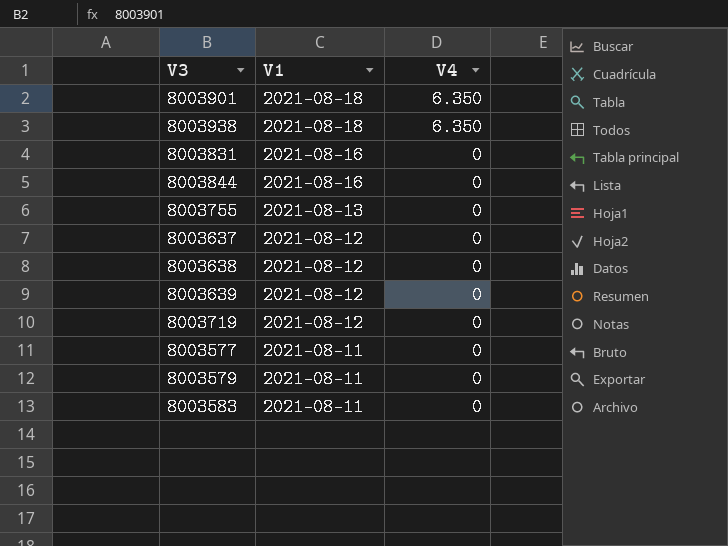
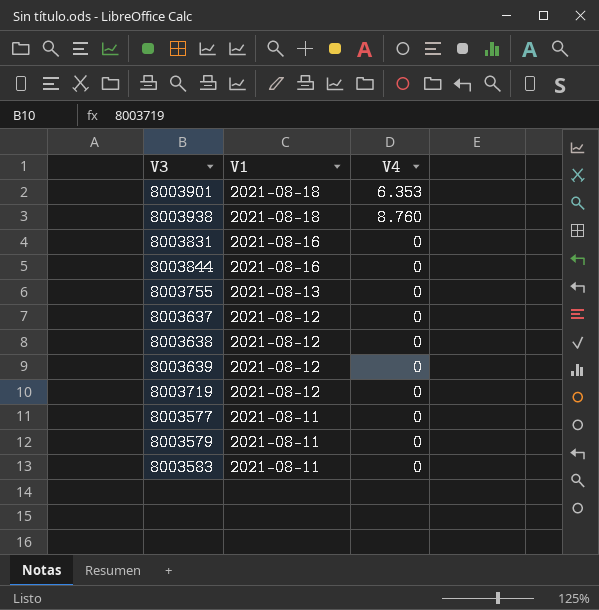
8003901 | V4: 6.350 -> 6.353
8003938 | V4: 6.350 -> 8.760

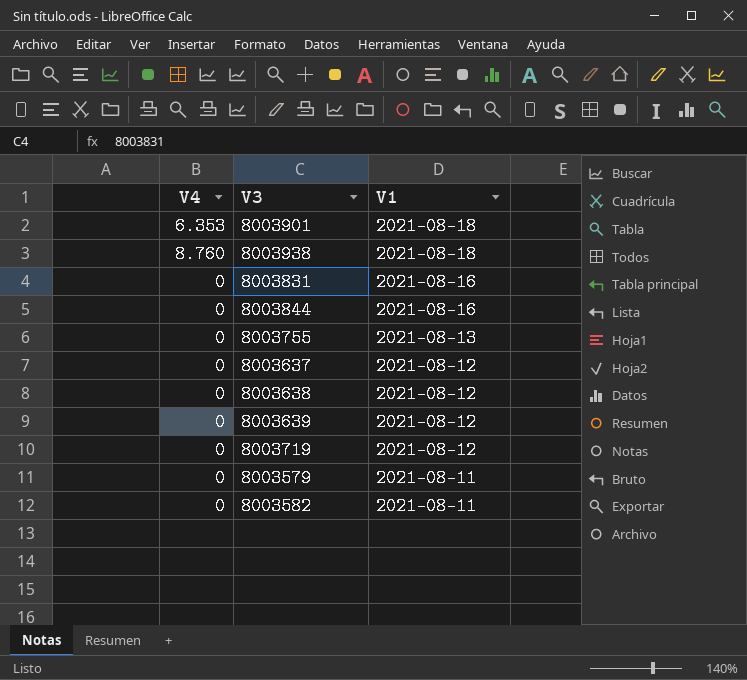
column V4 | position: 3 -> 1
row 8003577: 2021-08-11 | 0 -> none
row 8003583: 2021-08-11 | 0 -> none
row 8003582: none -> 0 | 2021-08-11

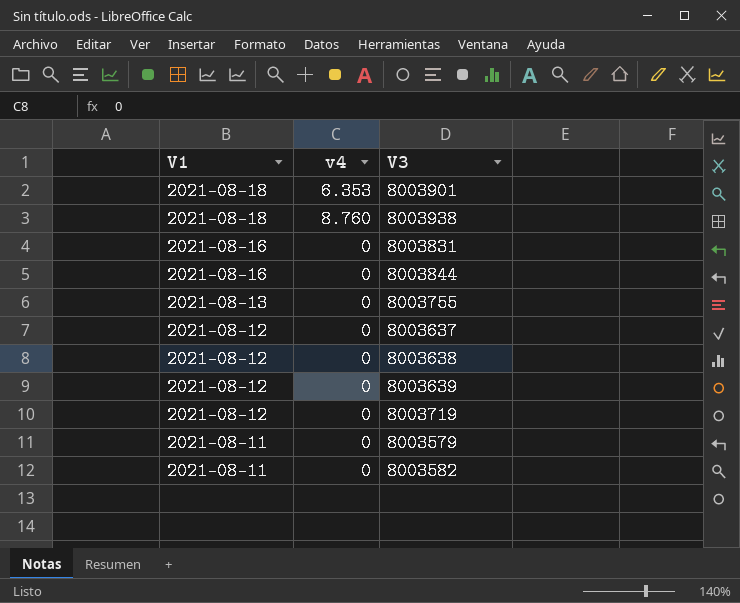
column V1 | position: 3 -> 1
column name: V4 -> v4

